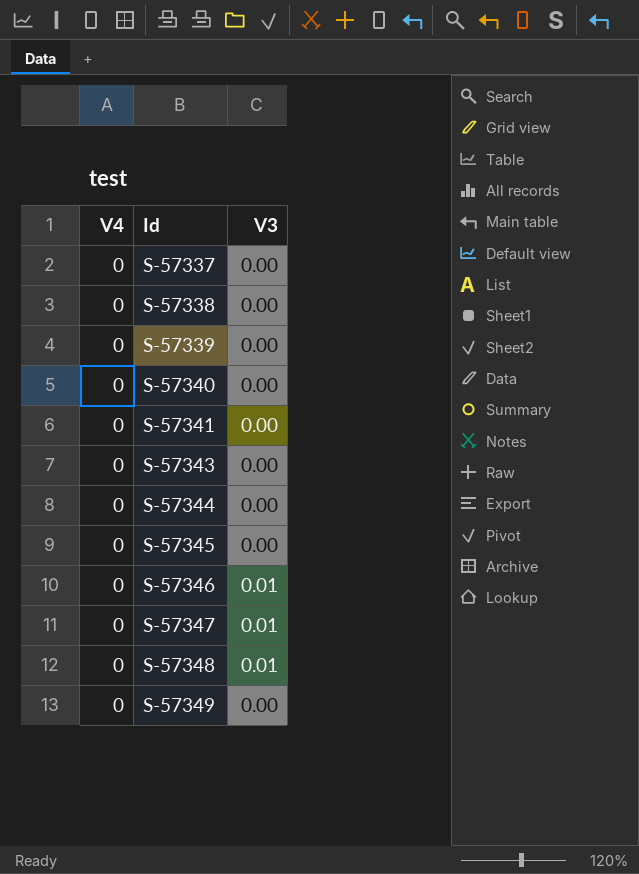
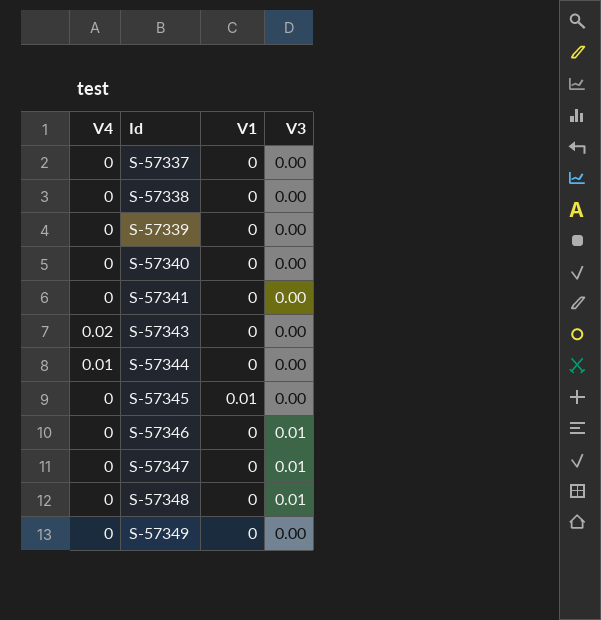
column V1 | position: none -> 3
S-57343 | V4: 0 -> 0.02
S-57344 | V4: 0 -> 0.01

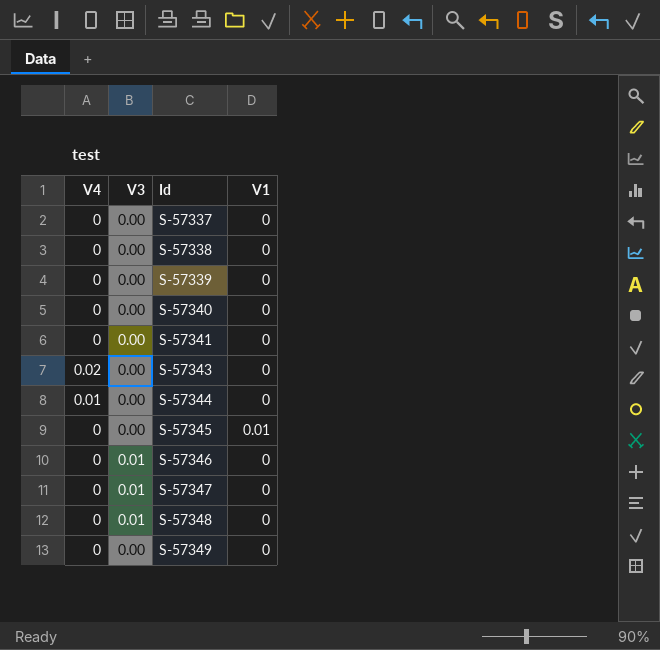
column V3 | position: 4 -> 2

